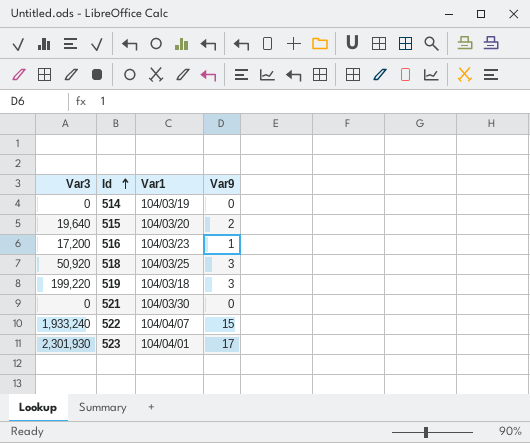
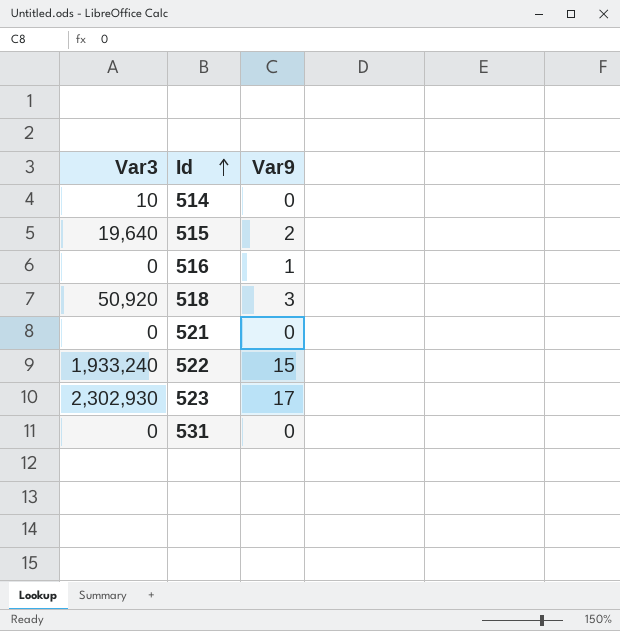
column Var1 | position: 3 -> none
row 519: 199,220 | 104/03/18 | 3 -> none
514 | Var3: 0 -> 10
516 | Var3: 17,200 -> 0
523 | Var3: 2,301,930 -> 2,302,930
row 531: none -> 0 | 0

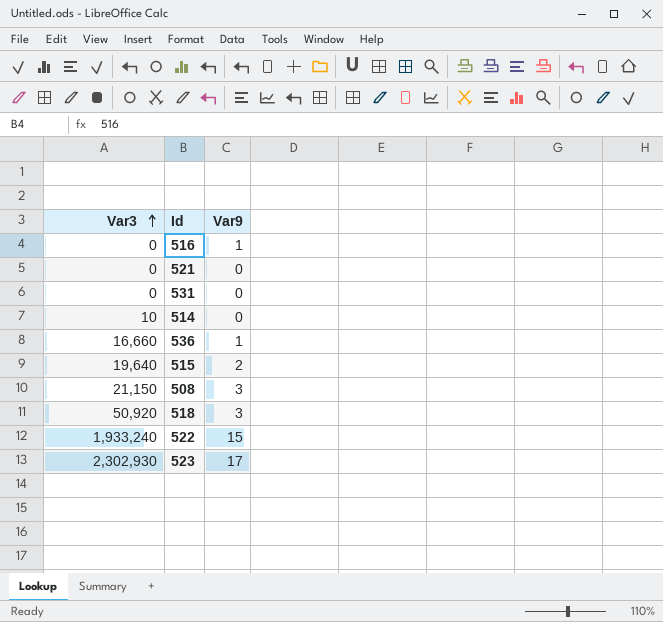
row order: Id ascending -> Var3 ascending
row 536: none -> 16,660 | 1
row 508: none -> 21,150 | 3

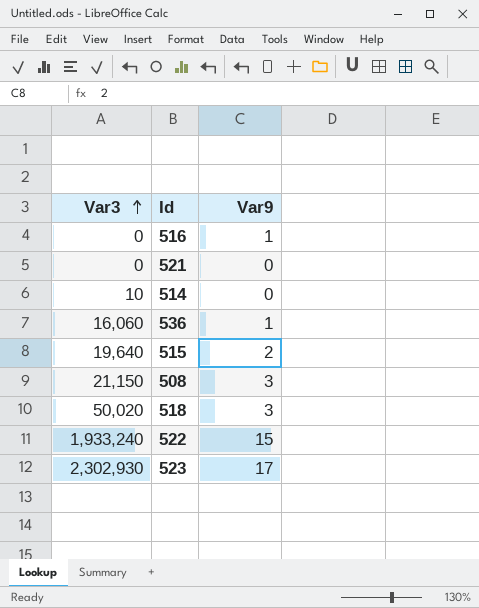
row 531: 0 | 0 -> none
536 | Var3: 16,660 -> 16,060
518 | Var3: 50,920 -> 50,020

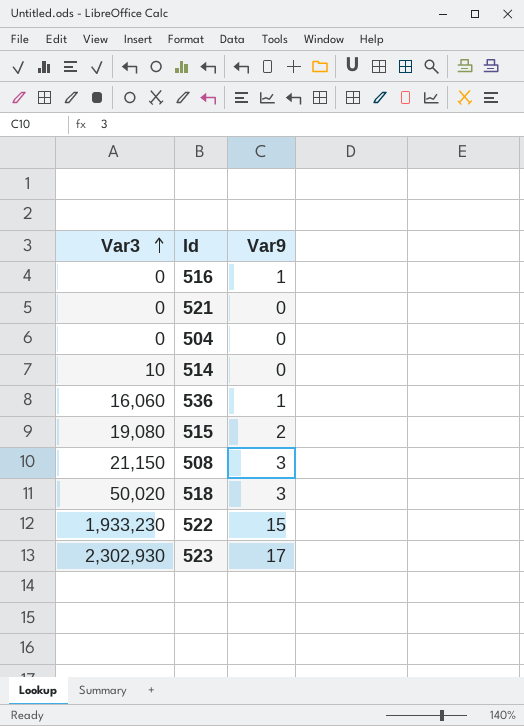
row 504: none -> 0 | 0
515 | Var3: 19,640 -> 19,080
522 | Var3: 1,933,240 -> 1,933,230

